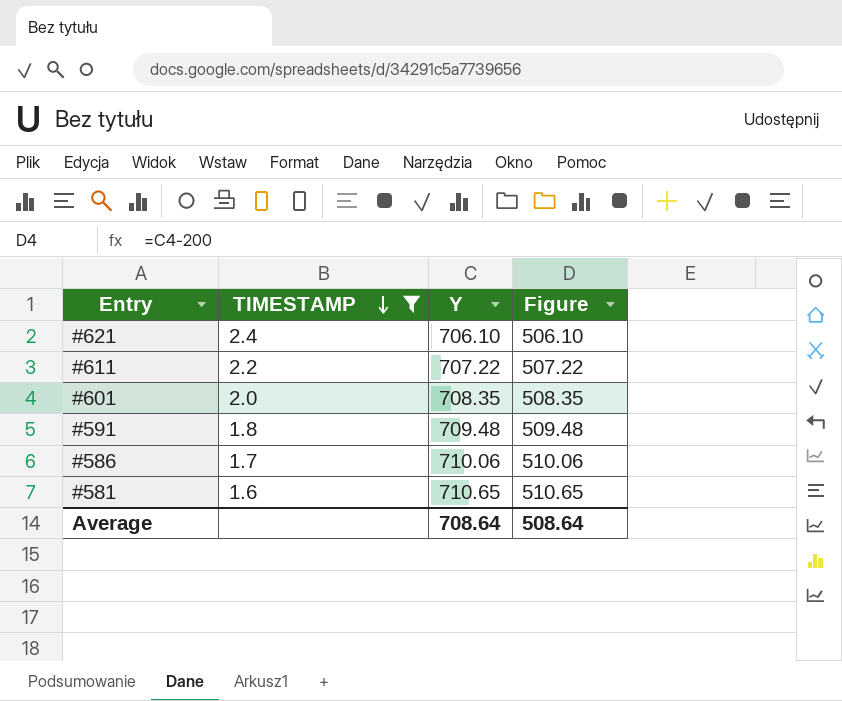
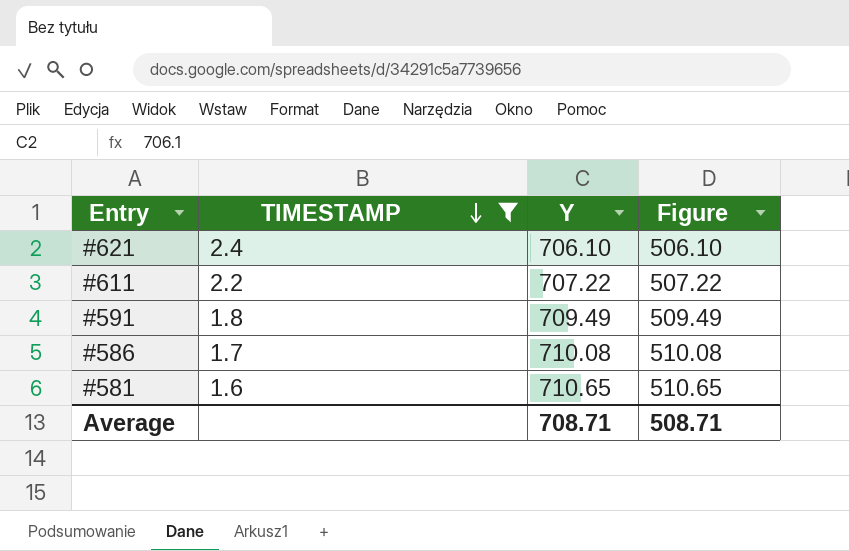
row #601: 2.0 | 708.35 | 508.35 -> none
#591 | Y: 709.48 -> 709.49
#591 | Figure: 509.48 -> 509.49
#586 | Y: 710.06 -> 710.08
#586 | Figure: 510.06 -> 510.08
Average | Y: 708.64 -> 708.71
Average | Figure: 508.64 -> 508.71

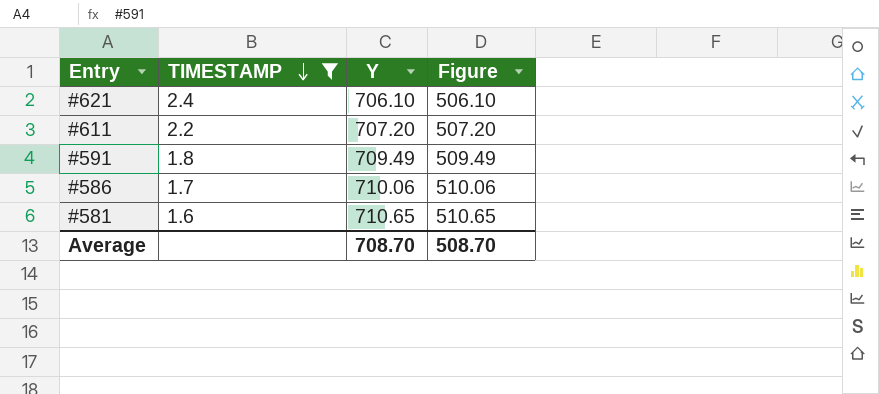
#611 | Y: 707.22 -> 707.20
#611 | Figure: 507.22 -> 507.20
#586 | Y: 710.08 -> 710.06
#586 | Figure: 510.08 -> 510.06
Average | Y: 708.71 -> 708.70
Average | Figure: 508.71 -> 508.70

